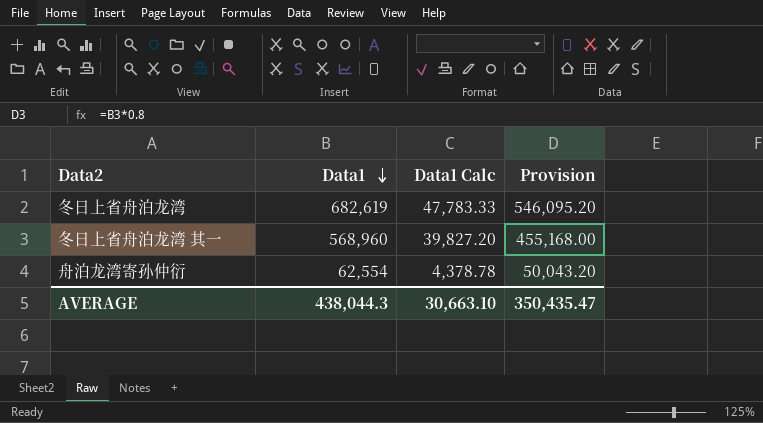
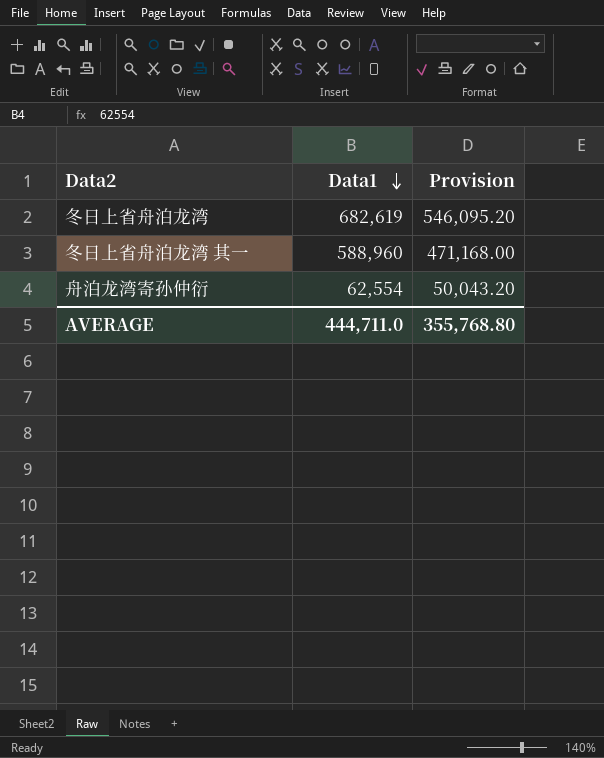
column Data1 Calc | formula: [Data1] * 0.07 -> none
冬日上省舟泊龙湾 其一 | Data1: 568,960 -> 588,960
冬日上省舟泊龙湾 其一 | Provision: 455,168.00 -> 471,168.00
AVERAGE | Data1: 438,044.3 -> 444,711.0
AVERAGE | Provision: 350,435.47 -> 355,768.80

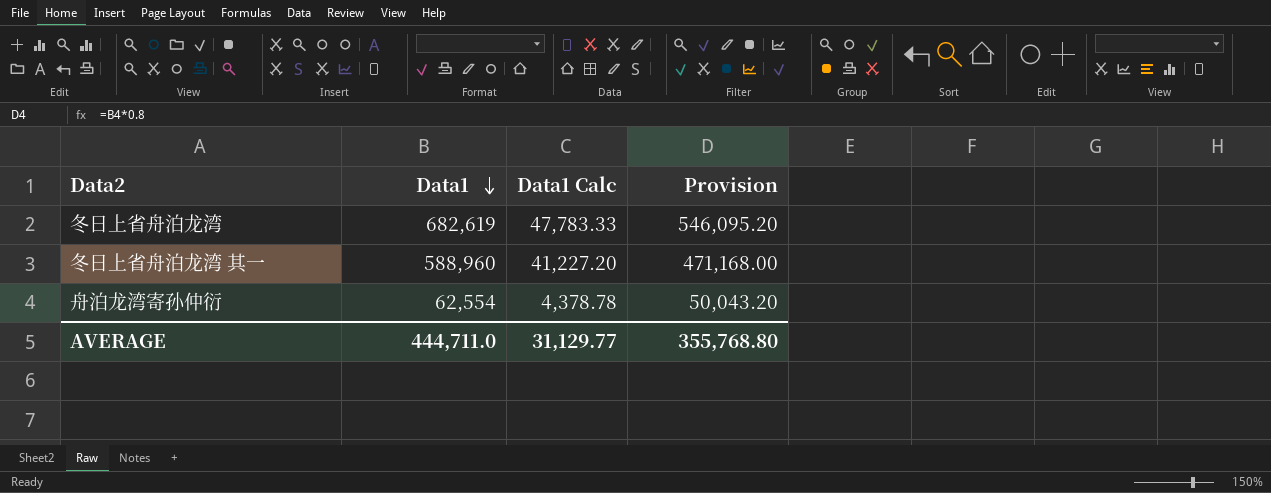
column Data1 Calc | formula: none -> [Data1] * 0.07

